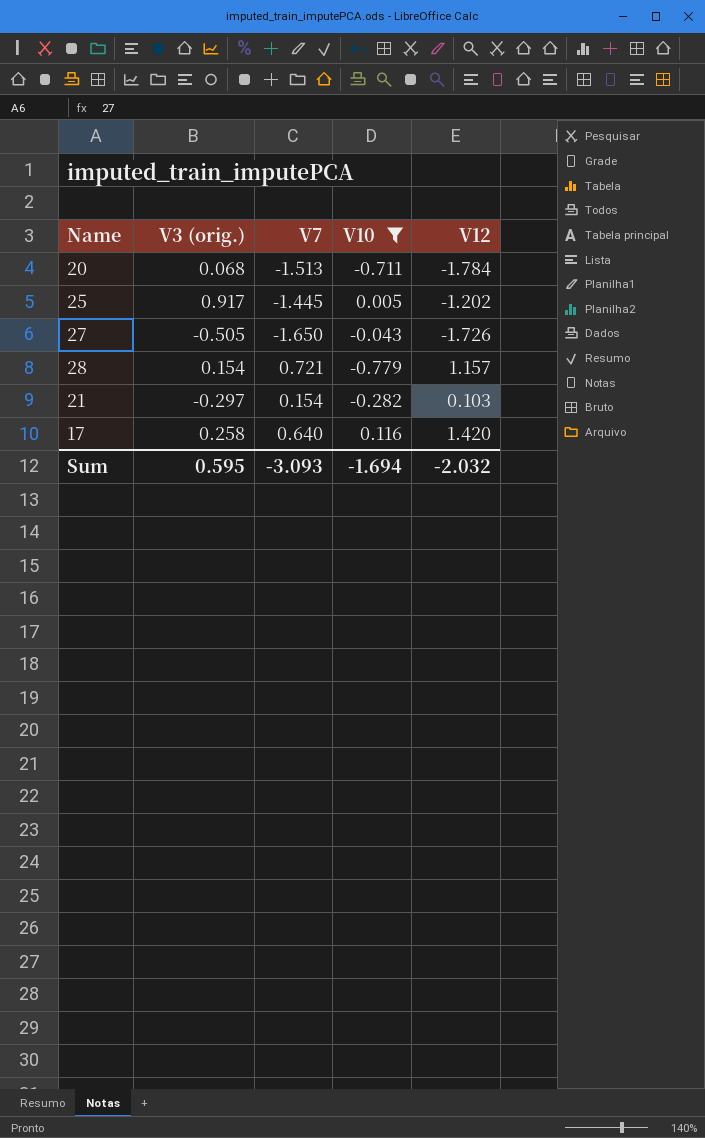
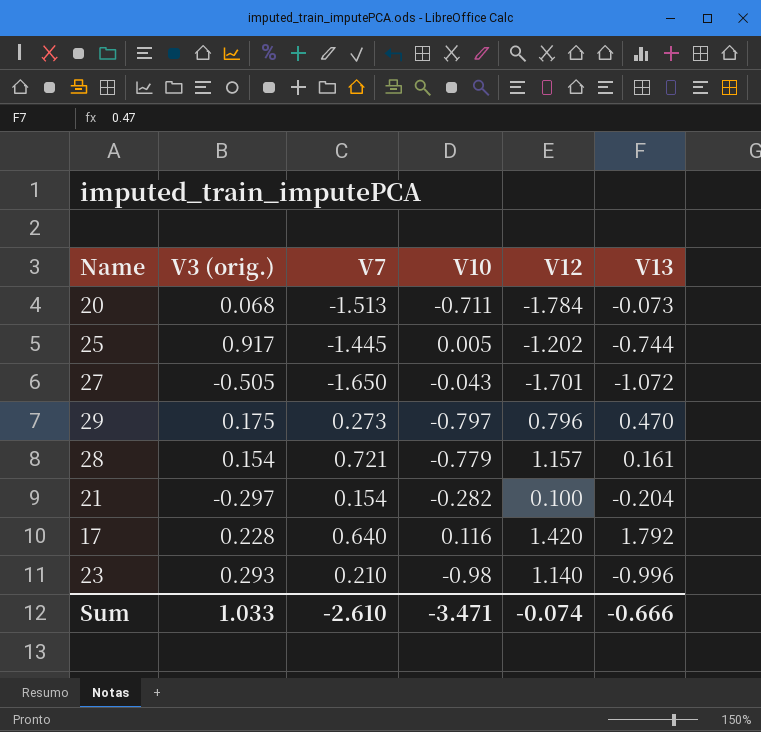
filter: V10 >= -0.779 -> none
column V13 | position: none -> 6
27 | V12: -1.726 -> -1.701
21 | V12: 0.103 -> 0.100
17 | V3 (orig.): 0.258 -> 0.228
Sum | V3 (orig.): 0.595 -> 1.033
Sum | V7: -3.093 -> -2.610
Sum | V10: -1.694 -> -3.471
Sum | V12: -2.032 -> -0.074

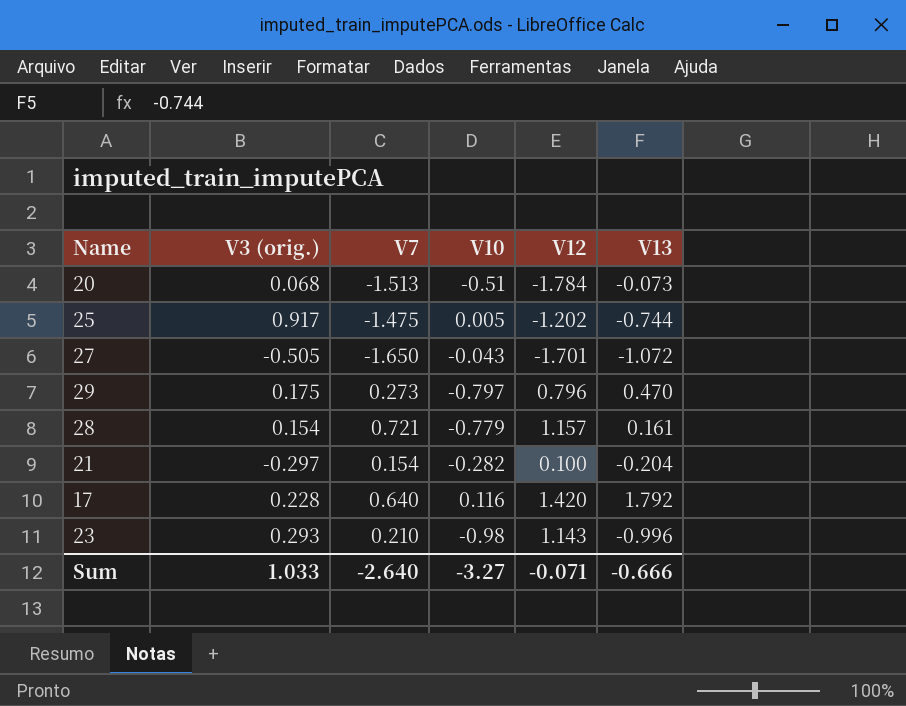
20 | V10: -0.711 -> -0.51
25 | V7: -1.445 -> -1.475
23 | V12: 1.140 -> 1.143
Sum | V7: -2.610 -> -2.640
Sum | V10: -3.471 -> -3.27
Sum | V12: -0.074 -> -0.071

